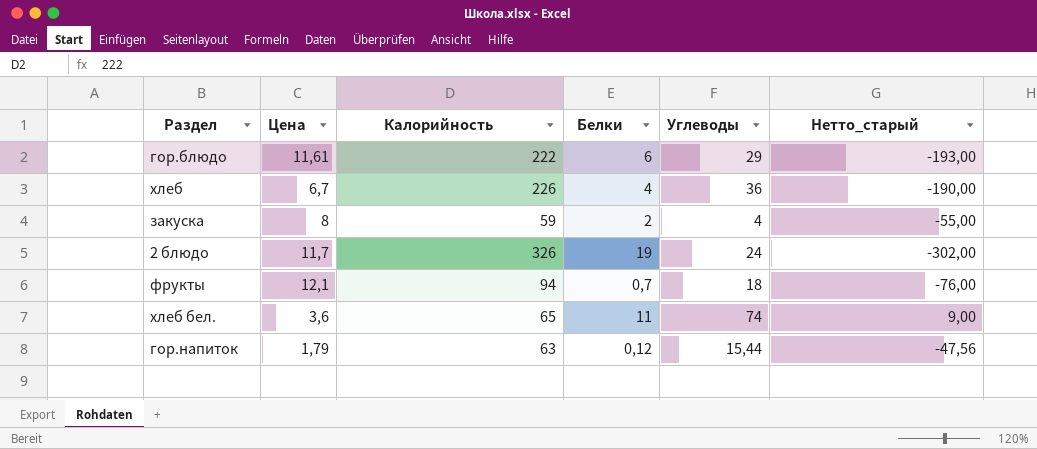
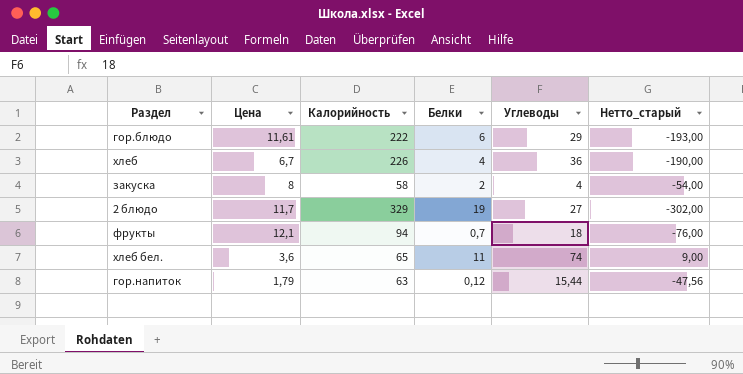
закуска | Калорийность: 59 -> 58
закуска | Нетто_старый: -55,00 -> -54,00
2 блюдо | Калорийность: 326 -> 329
2 блюдо | Углеводы: 24 -> 27

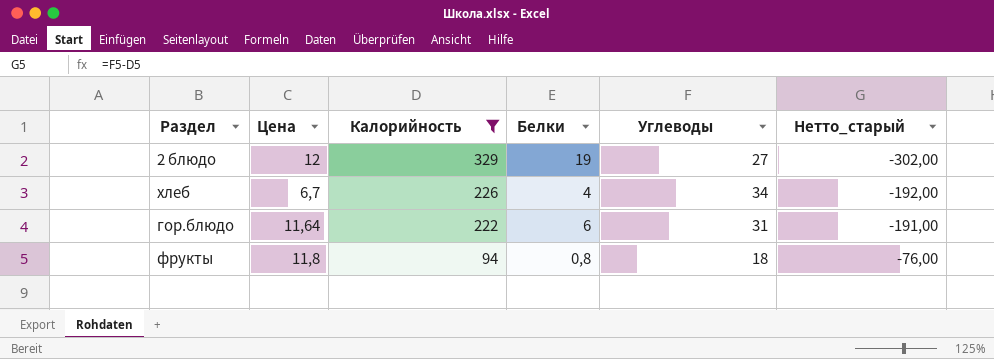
filter: none -> Калорийность >= 94
row order: none -> Калорийность descending
2 блюдо | Цена: 11,7 -> 12
хлеб | Углеводы: 36 -> 34
хлеб | Нетто_старый: -190,00 -> -192,00
гор.блюдо | Цена: 11,61 -> 11,64
гор.блюдо | Углеводы: 29 -> 31
гор.блюдо | Нетто_старый: -193,00 -> -191,00
фрукты | Цена: 12,1 -> 11,8
фрукты | Белки: 0,7 -> 0,8

